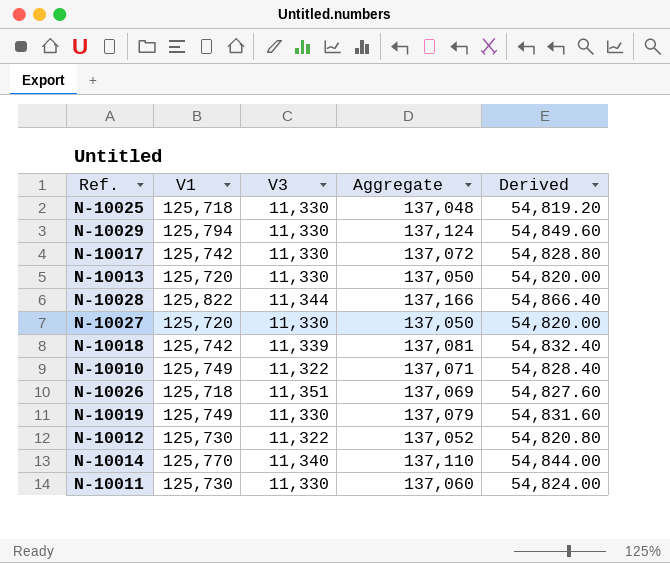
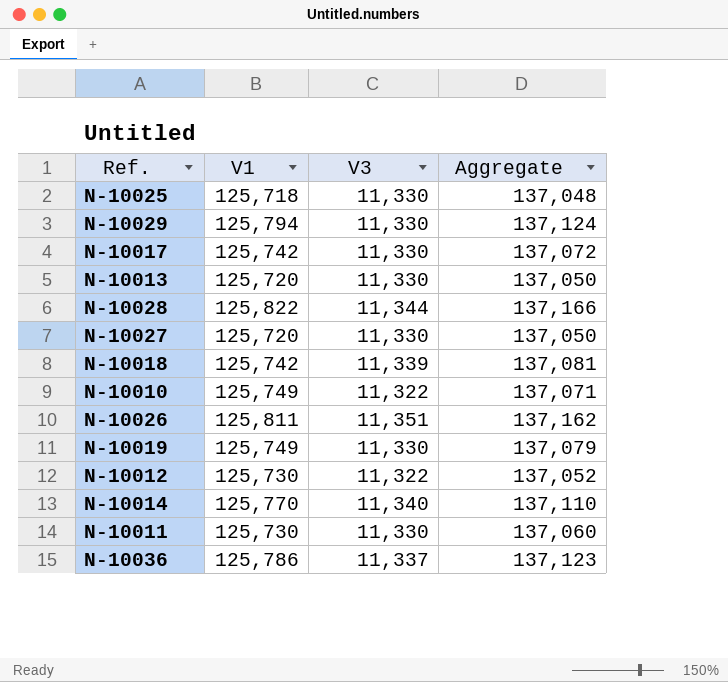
column Derived | formula: [Aggregate] * 0.4 -> none
N-10026 | V1: 125,718 -> 125,811
N-10026 | Aggregate: 137,069 -> 137,162
row N-10036: none -> 125,786 | 11,337 | 137,123

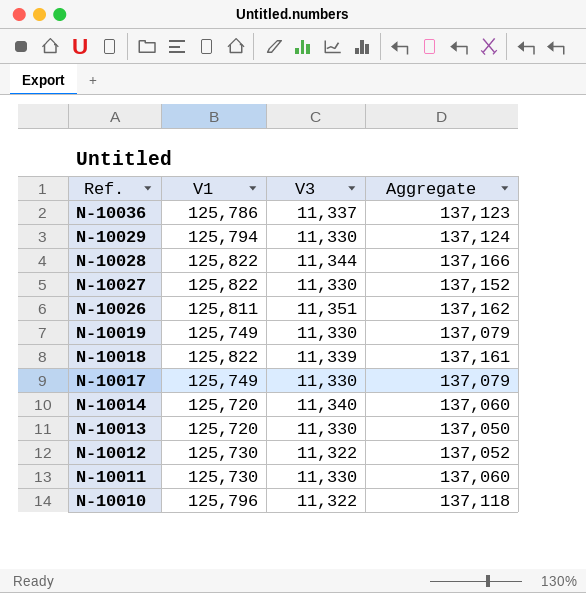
row order: none -> Ref. descending
row N-10025: 125,718 | 11,330 | 137,048 -> none
N-10027 | V1: 125,720 -> 125,822
N-10027 | Aggregate: 137,050 -> 137,152
N-10018 | V1: 125,742 -> 125,822
N-10018 | Aggregate: 137,081 -> 137,161
N-10017 | V1: 125,742 -> 125,749
N-10017 | Aggregate: 137,072 -> 137,079
N-10014 | V1: 125,770 -> 125,720
N-10014 | Aggregate: 137,110 -> 137,060
N-10010 | V1: 125,749 -> 125,796
N-10010 | Aggregate: 137,071 -> 137,118

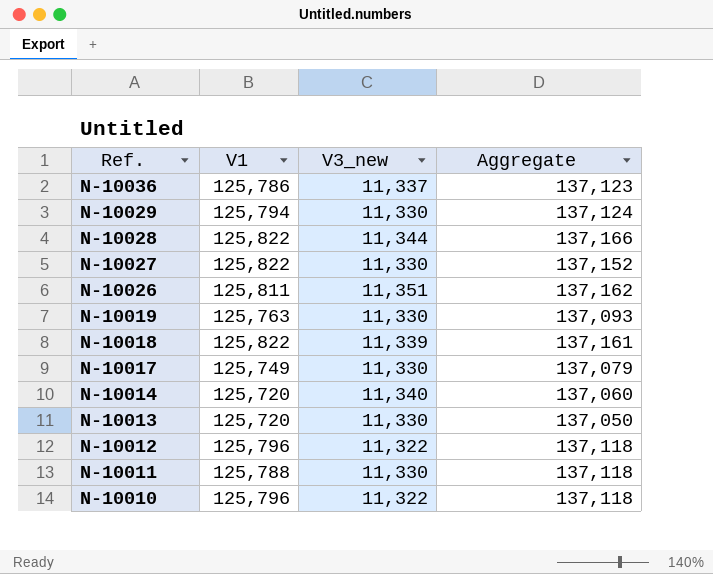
column name: V3 -> V3_new
N-10019 | V1: 125,749 -> 125,763
N-10019 | Aggregate: 137,079 -> 137,093
N-10012 | V1: 125,730 -> 125,796
N-10012 | Aggregate: 137,052 -> 137,118
N-10011 | V1: 125,730 -> 125,788
N-10011 | Aggregate: 137,060 -> 137,118

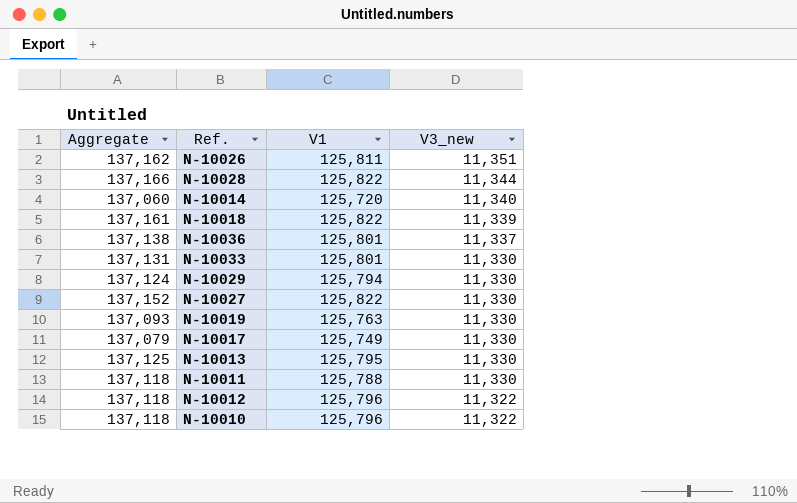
row order: Ref. descending -> V3_new descending
column Aggregate | position: 4 -> 1
N-10036 | Aggregate: 137,123 -> 137,138
N-10036 | V1: 125,786 -> 125,801
row N-10033: none -> 137,131 | 125,801 | 11,330
N-10013 | Aggregate: 137,050 -> 137,125
N-10013 | V1: 125,720 -> 125,795

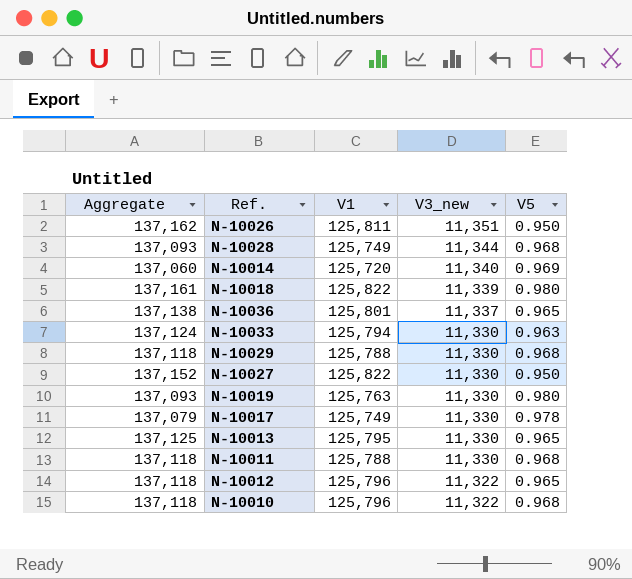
column V5 | position: none -> 5
N-10028 | Aggregate: 137,166 -> 137,093
N-10028 | V1: 125,822 -> 125,749
N-10033 | Aggregate: 137,131 -> 137,124
N-10033 | V1: 125,801 -> 125,794
N-10029 | Aggregate: 137,124 -> 137,118
N-10029 | V1: 125,794 -> 125,788

